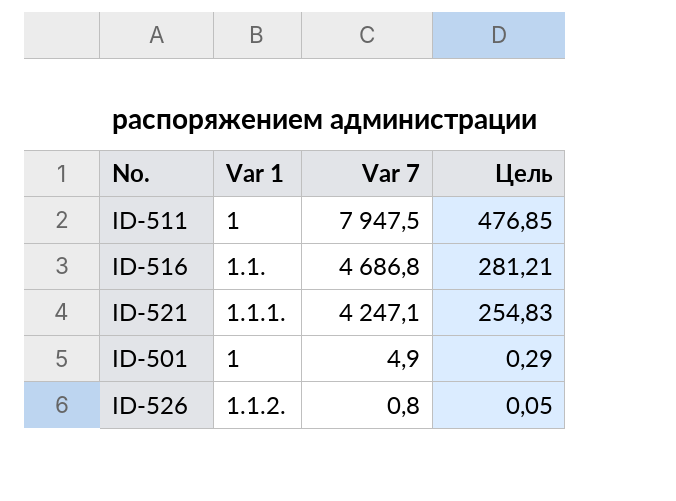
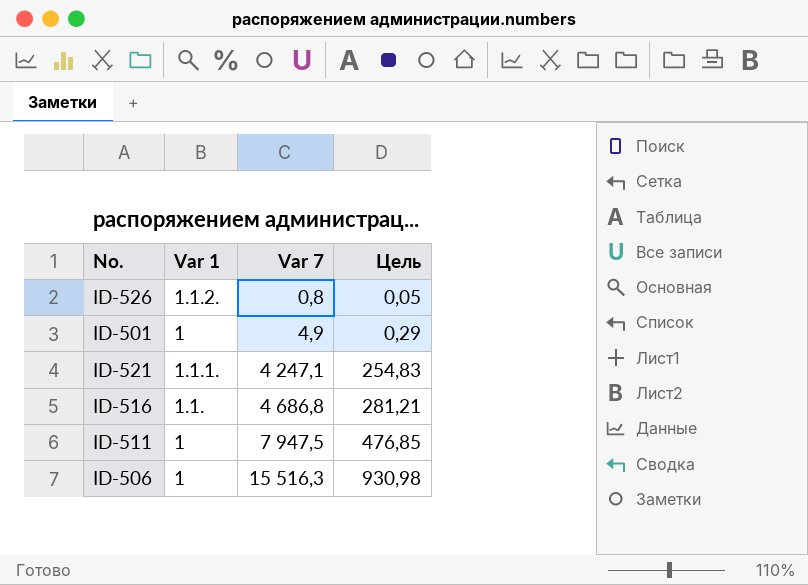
row order: Var 7 descending -> Var 7 ascending
row ID-506: none -> 1 | 15 516,3 | 930,98

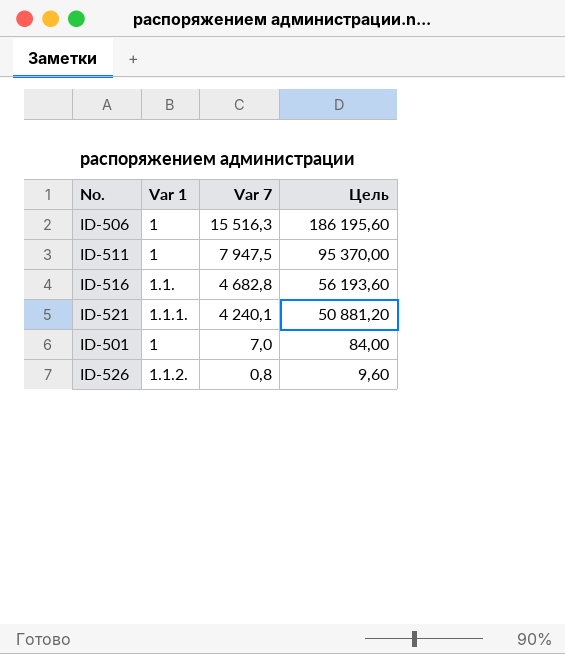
row order: Var 7 ascending -> Var 7 descending
column Цель | formula: [Var 7] * 0,06 -> [Var 7] * 12
ID-516 | Var 7: 4 686,8 -> 4 682,8
ID-521 | Var 7: 4 247,1 -> 4 240,1
ID-501 | Var 7: 4,9 -> 7,0

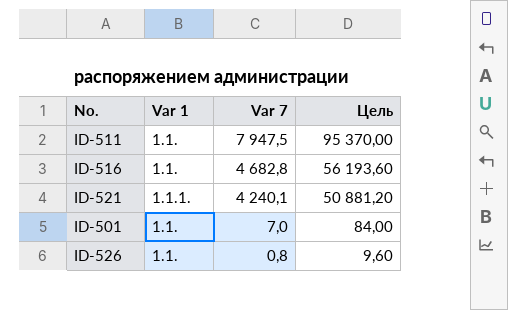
row ID-506: 1 | 15 516,3 | 186 195,60 -> none
ID-511 | Var 1: 1 -> 1.1.
ID-501 | Var 1: 1 -> 1.1.
ID-526 | Var 1: 1.1.2. -> 1.1.

